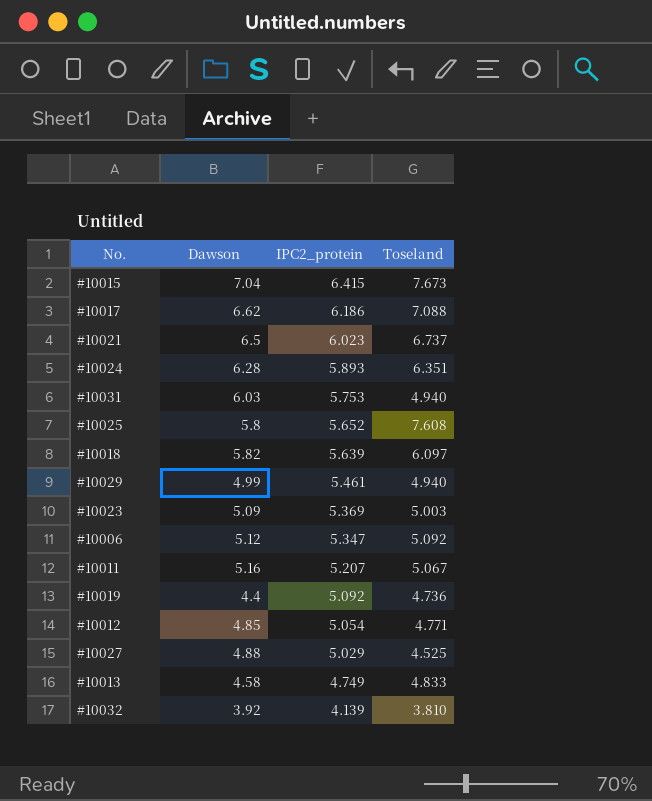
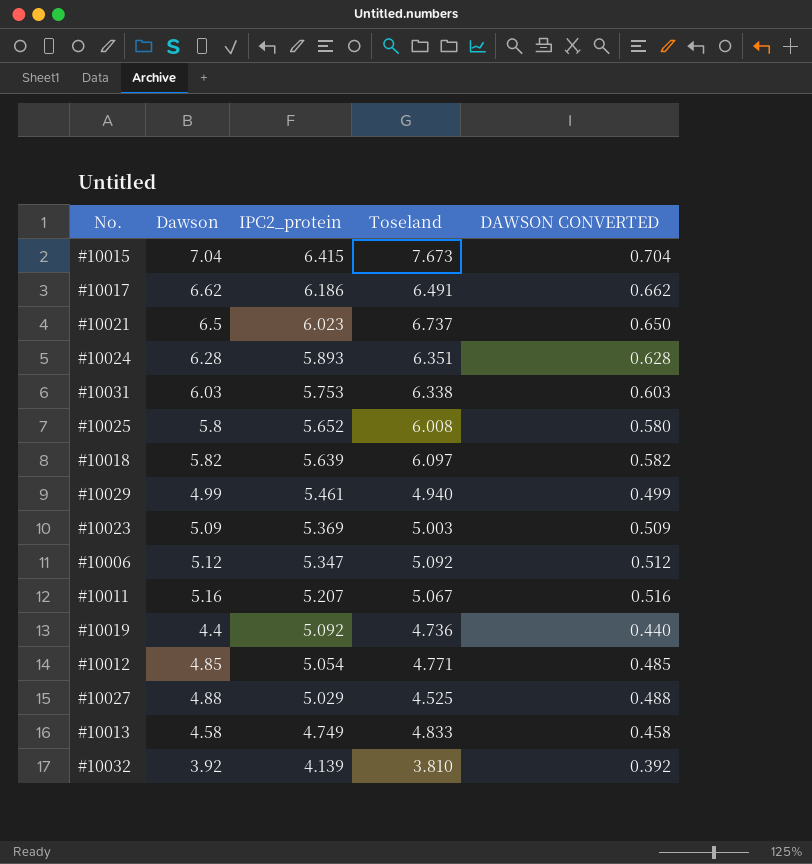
column DAWSON CONVERTED | formula: none -> [Dawson] * 0.1
#10017 | Toseland: 7.088 -> 6.491
#10031 | Toseland: 4.940 -> 6.338
#10025 | Toseland: 7.608 -> 6.008

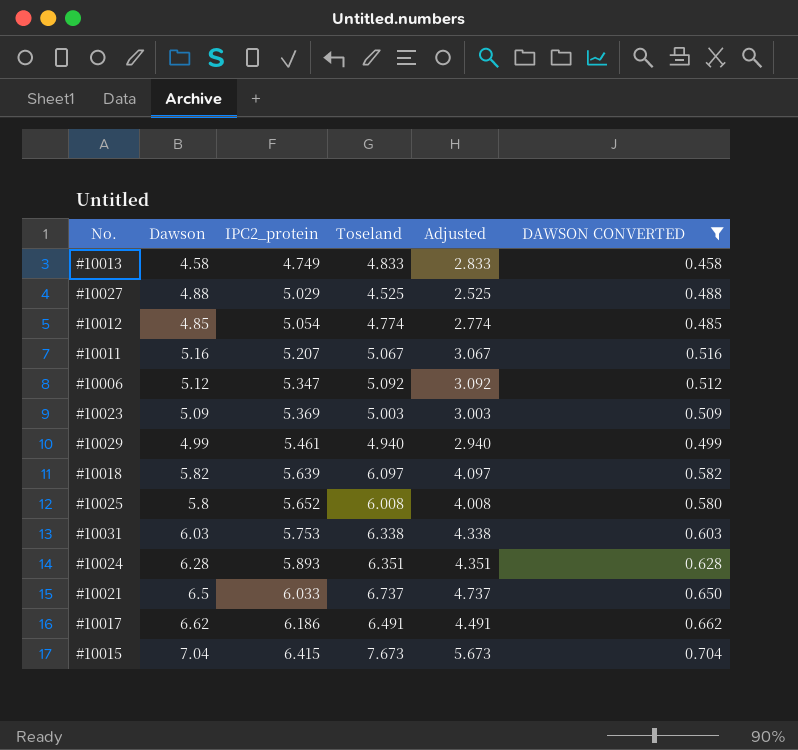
filter: none -> DAWSON CONVERTED >= 0.458
row order: IPC2_protein descending -> IPC2_protein ascending
column Adjusted | formula: none -> [Toseland] - 2
#10012 | Toseland: 4.771 -> 4.774
#10021 | IPC2_protein: 6.023 -> 6.033

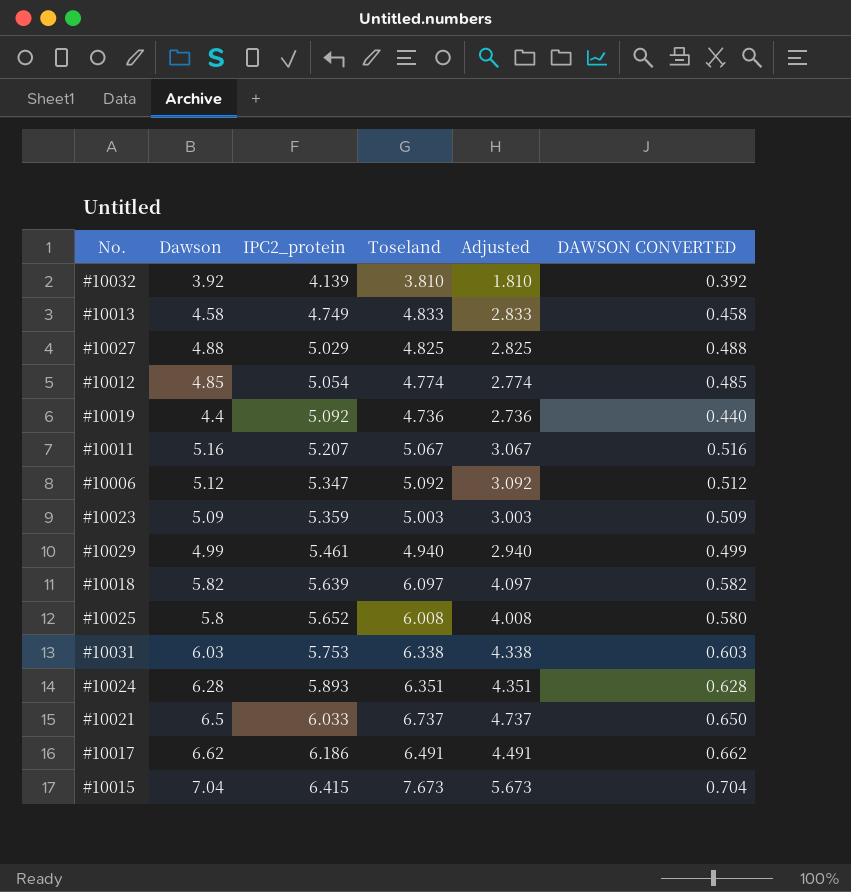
filter: DAWSON CONVERTED >= 0.458 -> none
#10027 | Toseland: 4.525 -> 4.825
#10027 | Adjusted: 2.525 -> 2.825
#10023 | IPC2_protein: 5.369 -> 5.359

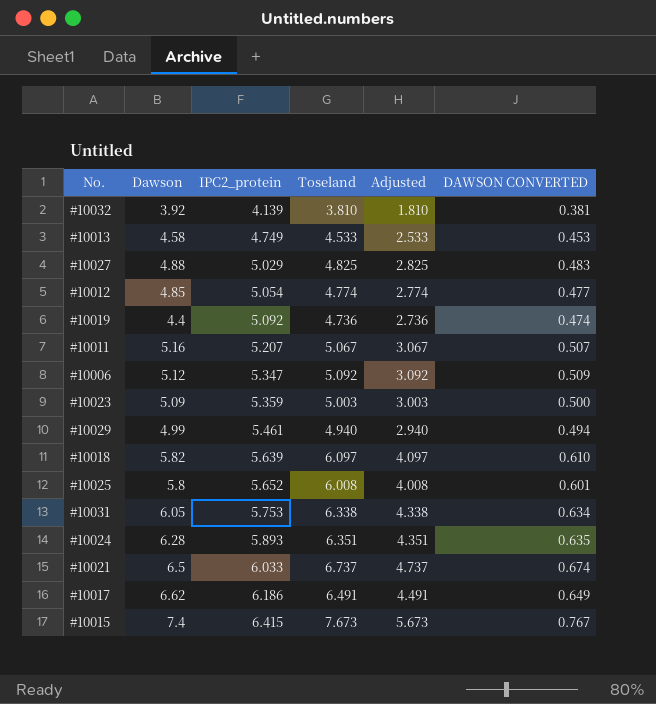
column DAWSON CONVERTED | formula: [Dawson] * 0.1 -> [Toseland] * 0.1
#10013 | Toseland: 4.833 -> 4.533
#10013 | Adjusted: 2.833 -> 2.533
#10031 | Dawson: 6.03 -> 6.05
#10015 | Dawson: 7.04 -> 7.4

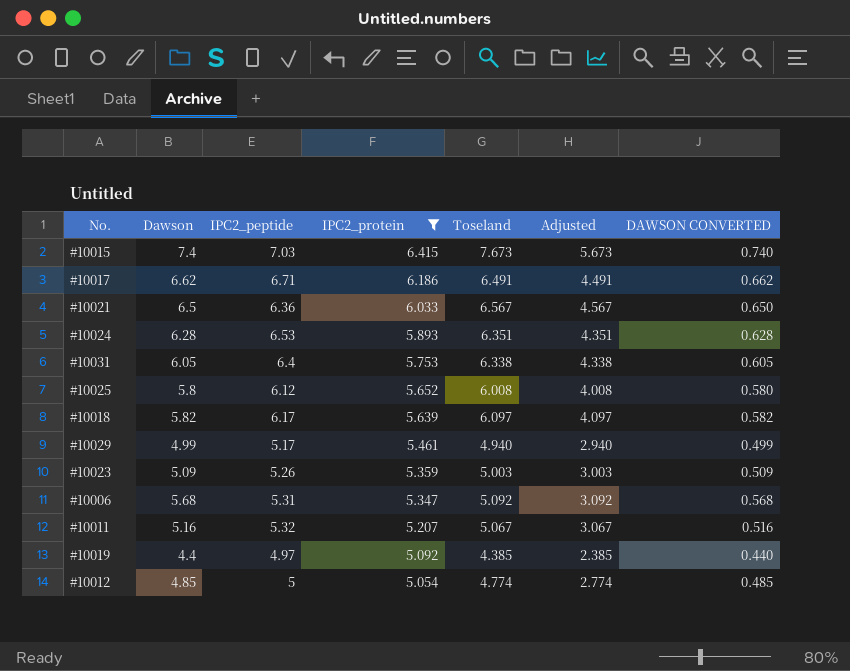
filter: none -> IPC2_protein >= 5.054
row order: IPC2_protein ascending -> IPC2_protein descending
column IPC2_peptide | position: none -> 3
column DAWSON CONVERTED | formula: [Toseland] * 0.1 -> [Dawson] * 0.1
#10021 | Toseland: 6.737 -> 6.567
#10021 | Adjusted: 4.737 -> 4.567
#10006 | Dawson: 5.12 -> 5.68
#10019 | Toseland: 4.736 -> 4.385
#10019 | Adjusted: 2.736 -> 2.385

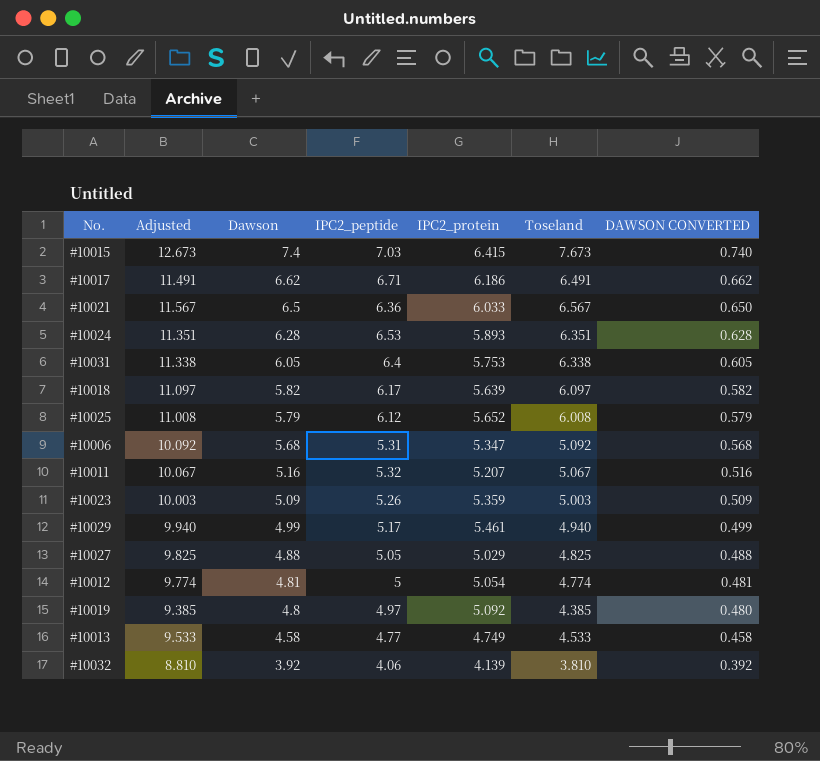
filter: IPC2_protein >= 5.054 -> none
row order: IPC2_protein descending -> Dawson descending
column Adjusted | formula: [Toseland] - 2 -> [Toseland] + 5
column Adjusted | position: 6 -> 2
#10025 | Dawson: 5.8 -> 5.79
#10025 | DAWSON CONVERTED: 0.580 -> 0.579
#10012 | Dawson: 4.85 -> 4.81
#10012 | DAWSON CONVERTED: 0.485 -> 0.481
#10019 | Dawson: 4.4 -> 4.8
#10019 | DAWSON CONVERTED: 0.440 -> 0.480

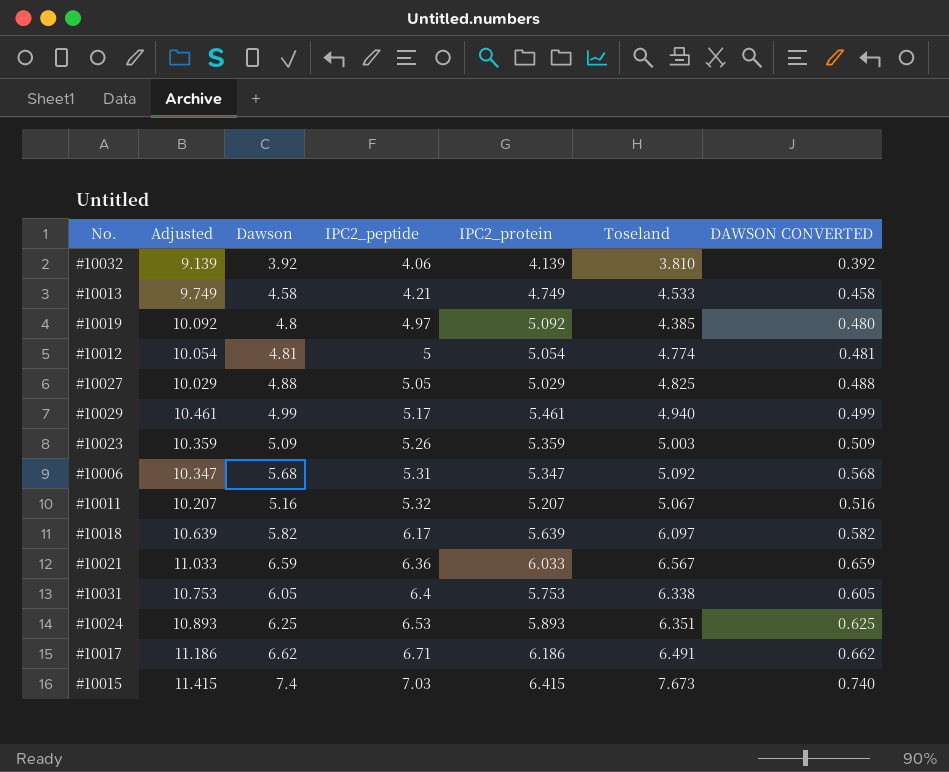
row order: Dawson descending -> IPC2_peptide ascending
column Adjusted | formula: [Toseland] + 5 -> [IPC2_protein] + 5
row #10025: 11.008 | 5.79 | 6.12 | 5.652 | 6.008 | 0.579 -> none
#10013 | IPC2_peptide: 4.77 -> 4.21
#10021 | Dawson: 6.5 -> 6.59
#10021 | DAWSON CONVERTED: 0.650 -> 0.659
#10024 | Dawson: 6.28 -> 6.25
#10024 | DAWSON CONVERTED: 0.628 -> 0.625

